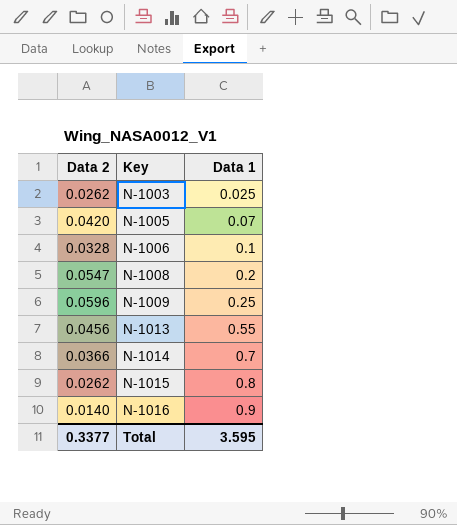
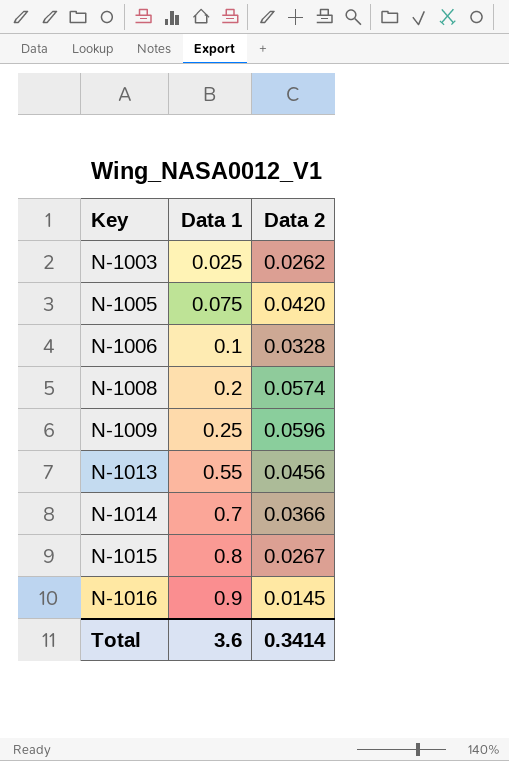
column Data 2 | position: 1 -> 3
N-1005 | Data 1: 0.07 -> 0.075
N-1008 | Data 2: 0.0547 -> 0.0574
N-1015 | Data 2: 0.0262 -> 0.0267
N-1016 | Data 2: 0.0140 -> 0.0145
Total | Data 1: 3.595 -> 3.6
Total | Data 2: 0.3377 -> 0.3414

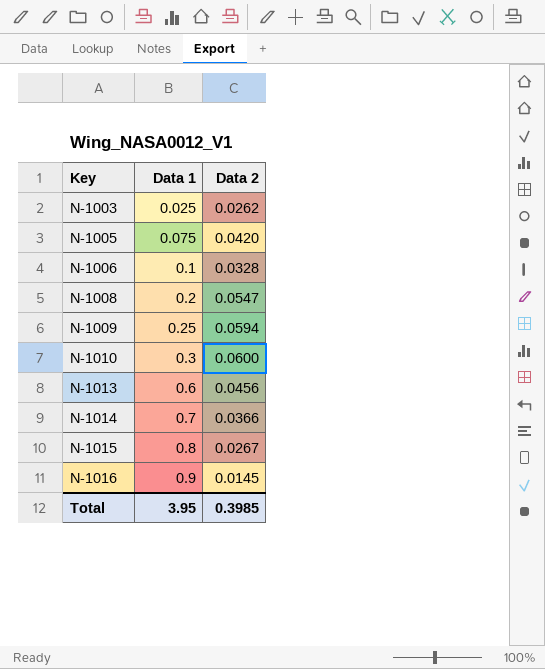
N-1008 | Data 2: 0.0574 -> 0.0547
N-1009 | Data 2: 0.0596 -> 0.0594
row N-1010: none -> 0.3 | 0.0600
N-1013 | Data 1: 0.55 -> 0.6
Total | Data 1: 3.6 -> 3.95
Total | Data 2: 0.3414 -> 0.3985

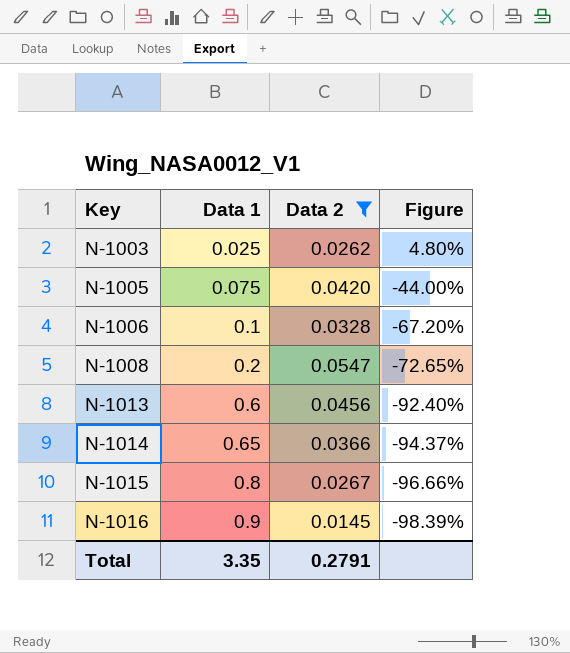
filter: none -> Data 2 <= 0.0547
column Figure | formula: none -> ([Data 2] - [Data 1]) / [Data 1]
N-1014 | Data 1: 0.7 -> 0.65
Total | Data 1: 3.95 -> 3.35
Total | Data 2: 0.3985 -> 0.2791

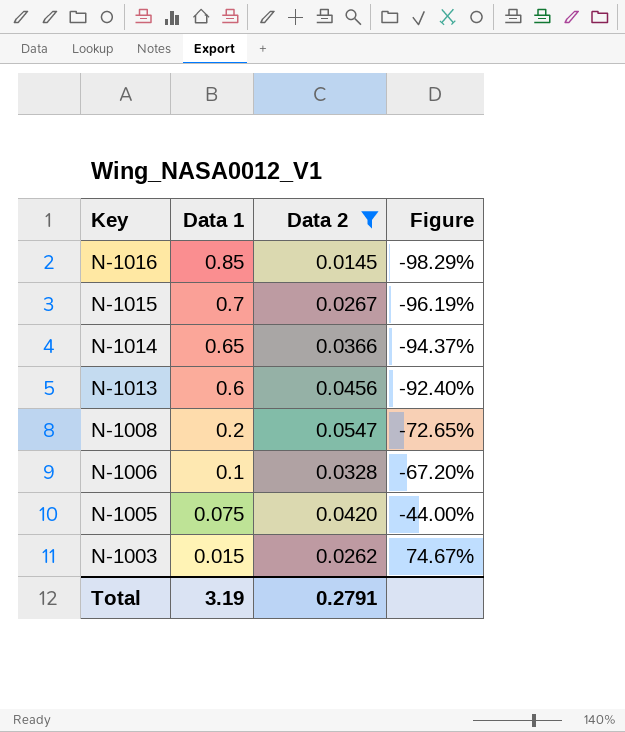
row order: Key ascending -> Key descending
N-1016 | Data 1: 0.9 -> 0.85
N-1016 | Figure: -98.39% -> -98.29%
N-1015 | Data 1: 0.8 -> 0.7
N-1015 | Figure: -96.66% -> -96.19%
N-1003 | Data 1: 0.025 -> 0.015
N-1003 | Figure: 4.80% -> 74.67%
Total | Data 1: 3.35 -> 3.19

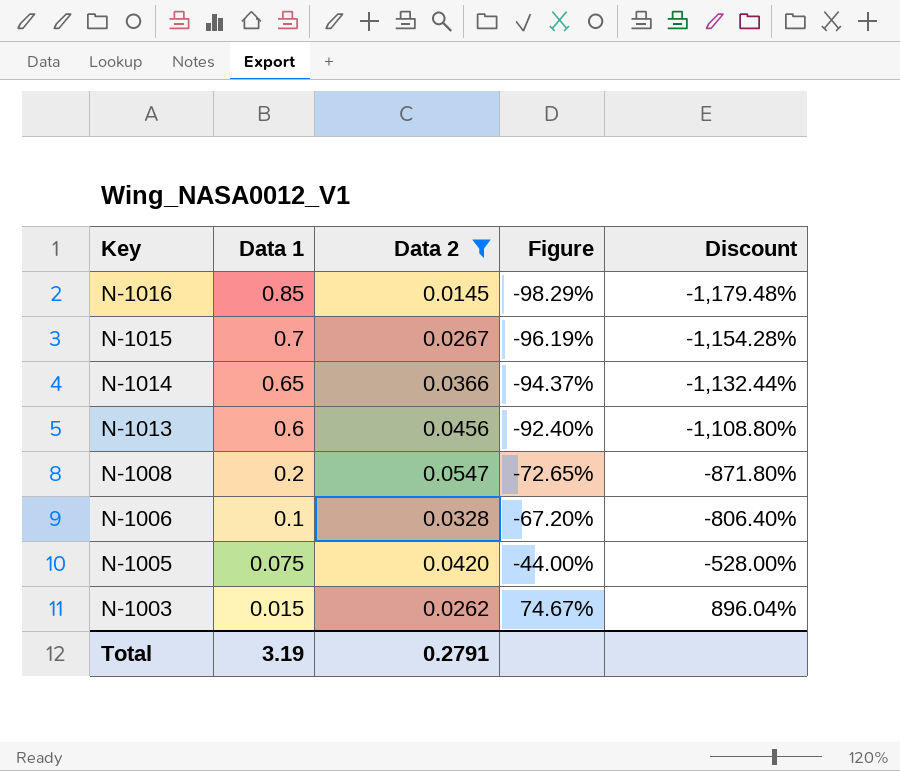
column Discount | formula: none -> [Figure] * 12

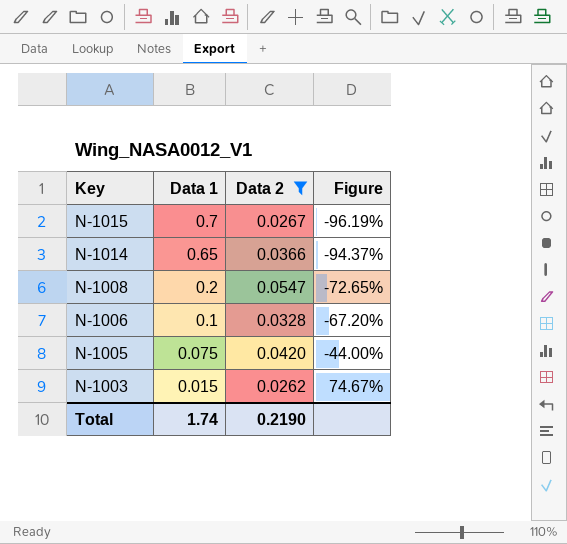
column Discount | formula: [Figure] * 12 -> none
row N-1016: 0.85 | 0.0145 | -98.29% | -1,179.48% -> none
row N-1013: 0.6 | 0.0456 | -92.40% | -1,108.80% -> none
Total | Data 1: 3.19 -> 1.74
Total | Data 2: 0.2791 -> 0.2190

